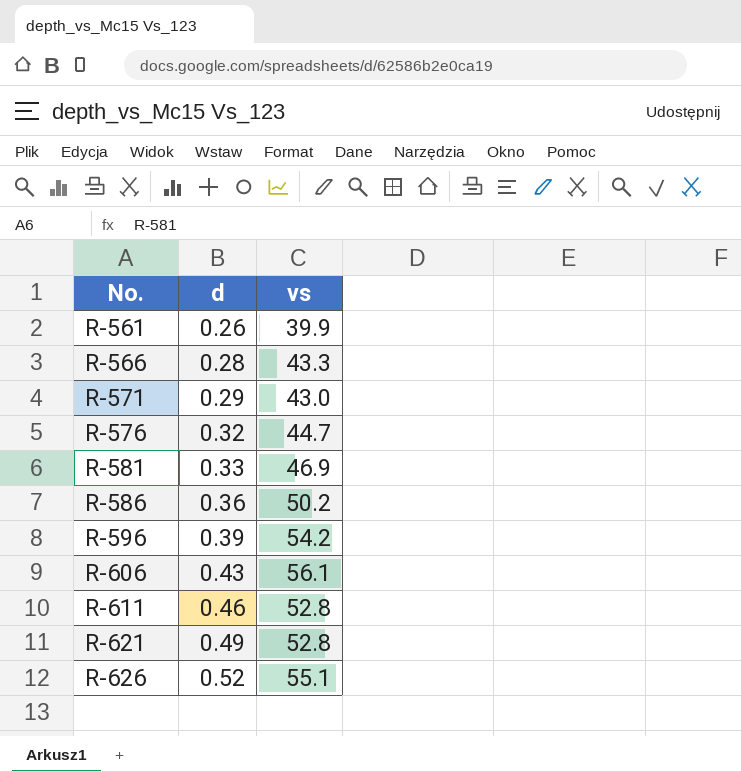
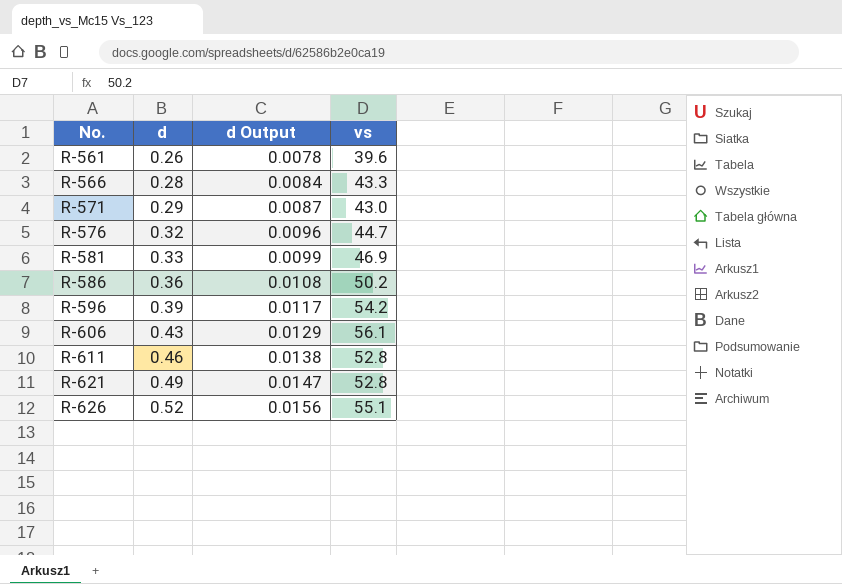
column d Output | formula: none -> [d] * 0.03
R-561 | vs: 39.9 -> 39.6

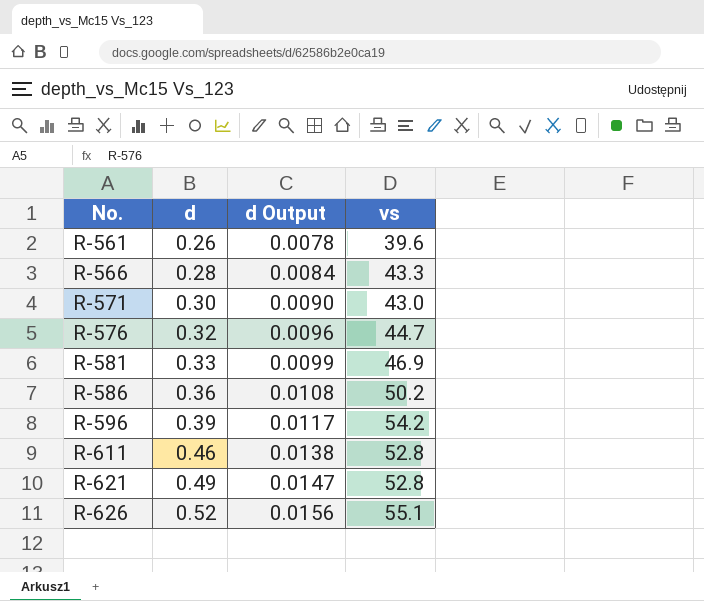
row R-606: 0.43 | 0.0129 | 56.1 -> none
R-571 | d: 0.29 -> 0.30
R-571 | d Output: 0.0087 -> 0.0090

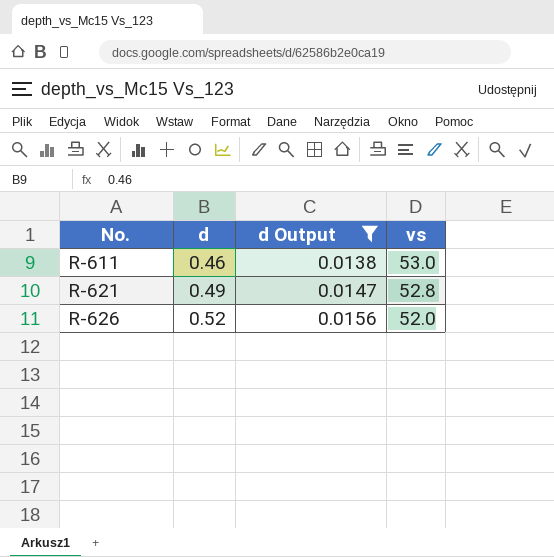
filter: none -> d Output >= 0.0138
R-611 | vs: 52.8 -> 53.0
R-626 | vs: 55.1 -> 52.0

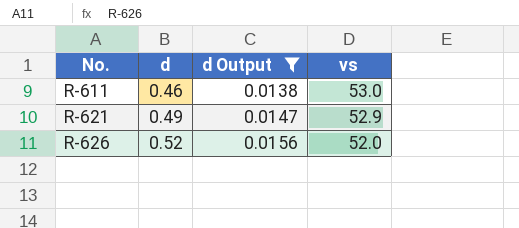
R-621 | vs: 52.8 -> 52.9

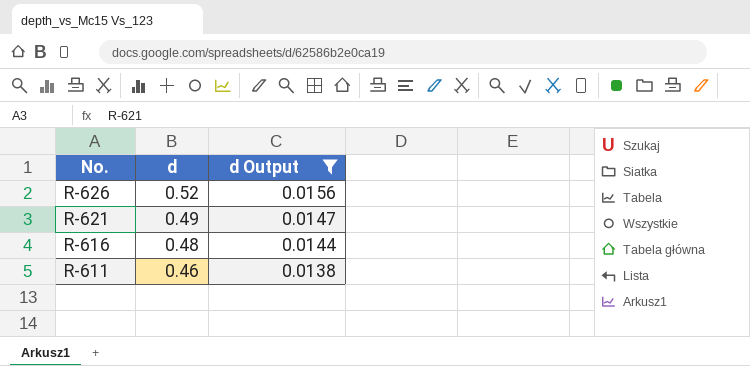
row order: No. ascending -> No. descending
column vs | position: 4 -> none
row R-616: none -> 0.48 | 0.0144

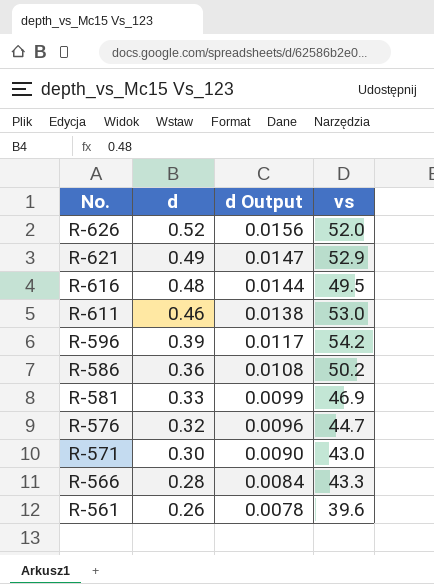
filter: d Output >= 0.0138 -> none
column vs | position: none -> 4

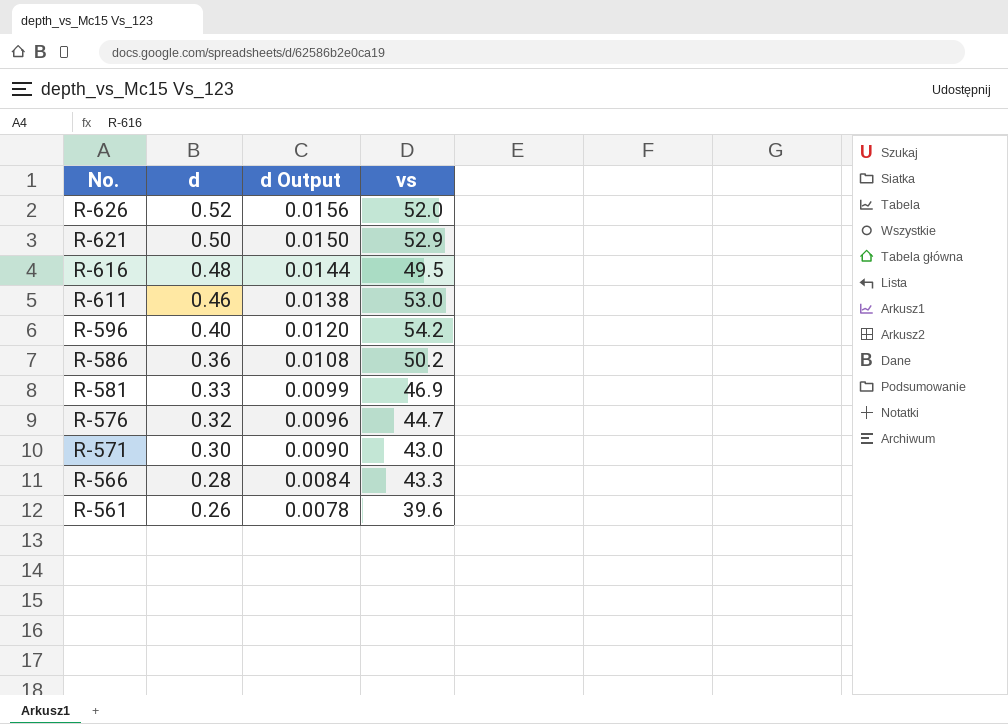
R-621 | d: 0.49 -> 0.50
R-621 | d Output: 0.0147 -> 0.0150
R-596 | d: 0.39 -> 0.40
R-596 | d Output: 0.0117 -> 0.0120

